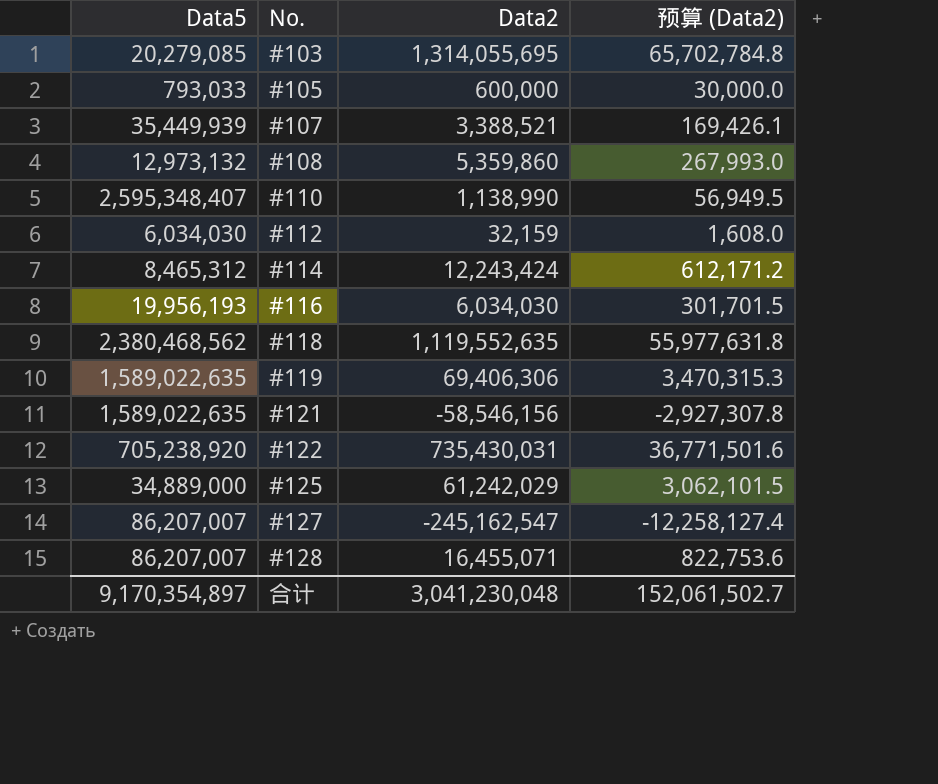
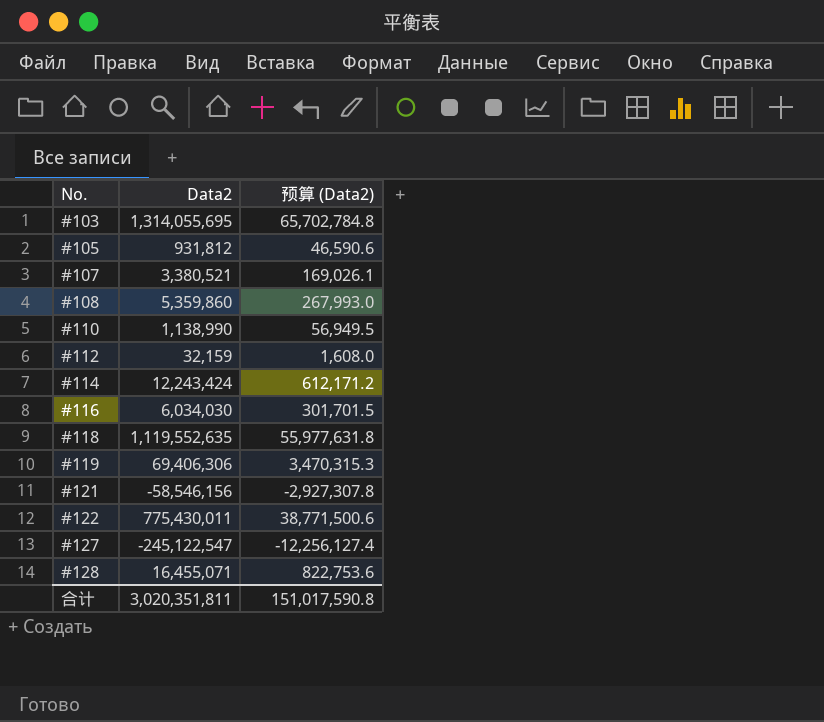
column Data5 | position: 1 -> none
row #125: 34,889,000 | 61,242,029 | 3,062,101.5 -> none
#105 | Data2: 600,000 -> 931,812
#105 | 预算 (Data2): 30,000.0 -> 46,590.6
#107 | Data2: 3,388,521 -> 3,380,521
#107 | 预算 (Data2): 169,426.1 -> 169,026.1
#122 | Data2: 735,430,031 -> 775,430,011
#122 | 预算 (Data2): 36,771,501.6 -> 38,771,500.6
#127 | Data2: -245,162,547 -> -245,122,547
#127 | 预算 (Data2): -12,258,127.4 -> -12,256,127.4
合计 | Data2: 3,041,230,048 -> 3,020,351,811
合计 | 预算 (Data2): 152,061,502.7 -> 151,017,590.8

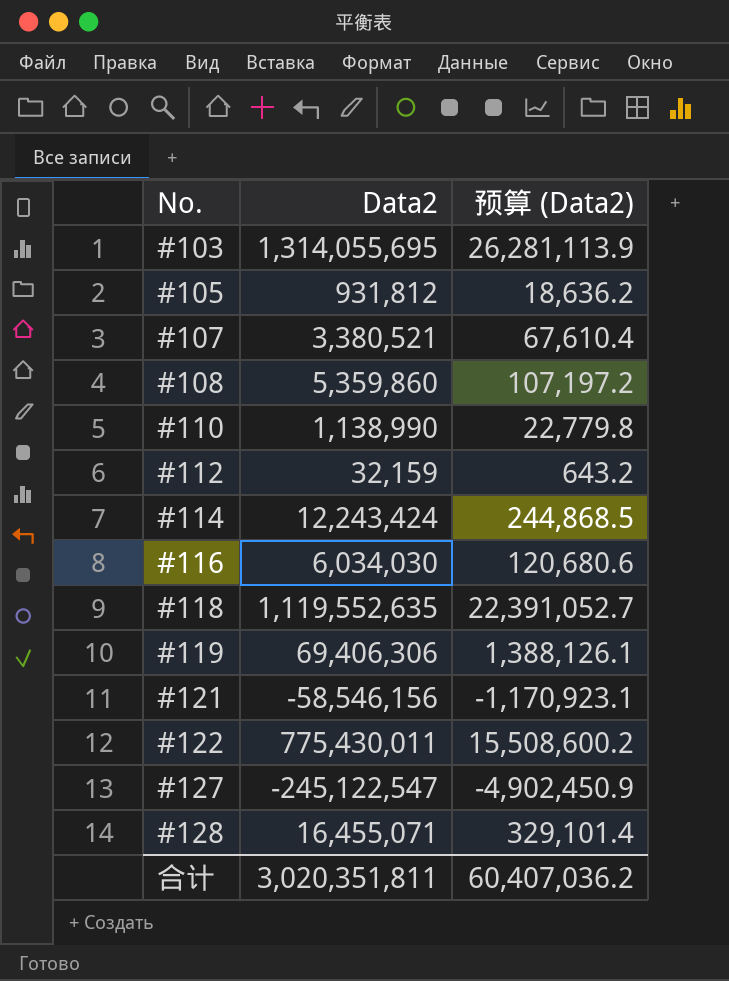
column 预算 (Data2) | formula: [Data2] * 0.05 -> [Data2] * 0.02
合计 | 预算 (Data2): 151,017,590.8 -> 60,407,036.2

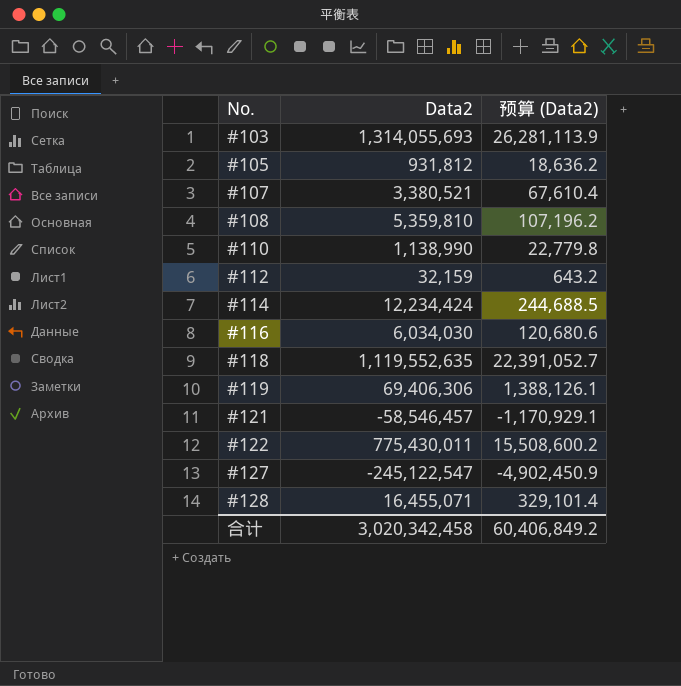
#103 | Data2: 1,314,055,695 -> 1,314,055,693
#108 | Data2: 5,359,860 -> 5,359,810
#108 | 预算 (Data2): 107,197.2 -> 107,196.2
#114 | Data2: 12,243,424 -> 12,234,424
#114 | 预算 (Data2): 244,868.5 -> 244,688.5
#121 | Data2: -58,546,156 -> -58,546,457
#121 | 预算 (Data2): -1,170,923.1 -> -1,170,929.1
合计 | Data2: 3,020,351,811 -> 3,020,342,458
合计 | 预算 (Data2): 60,407,036.2 -> 60,406,849.2

